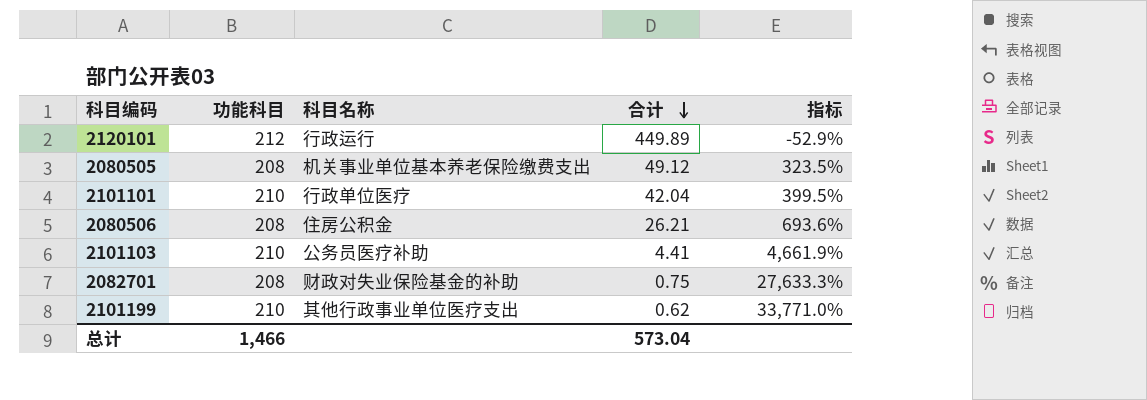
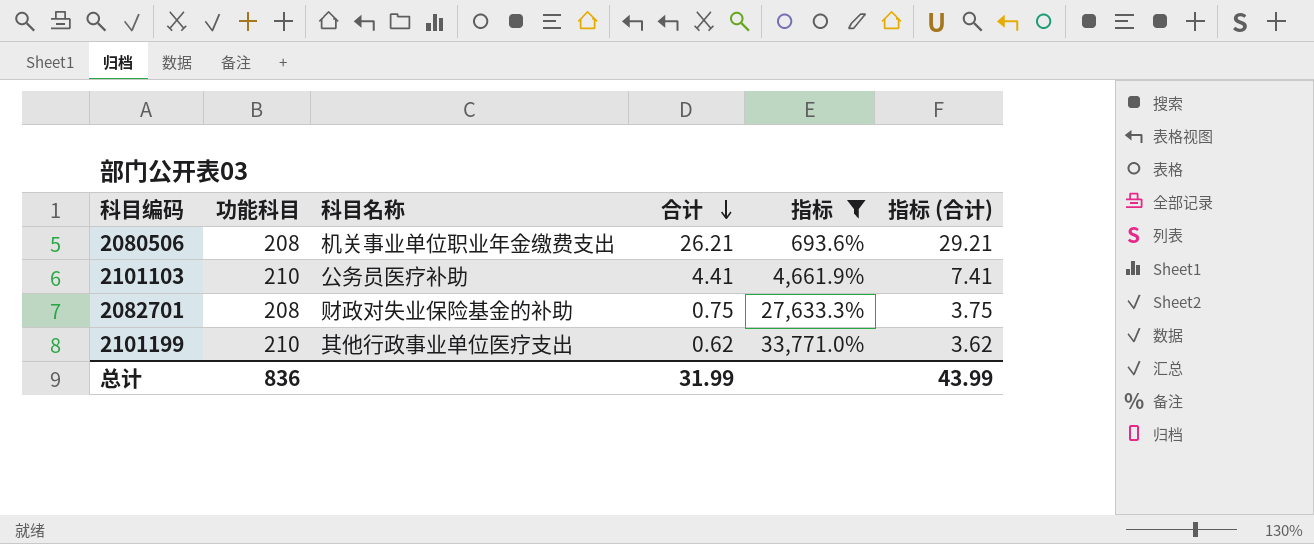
filter: none -> 指标 >= 693.6%
column 指标 (合计) | formula: none -> [合计] + 3
2080506 | 科目名称: 住房公积金 -> 机关事业单位职业年金缴费支出
总计 | 功能科目: 1,466 -> 836
总计 | 合计: 573.04 -> 31.99

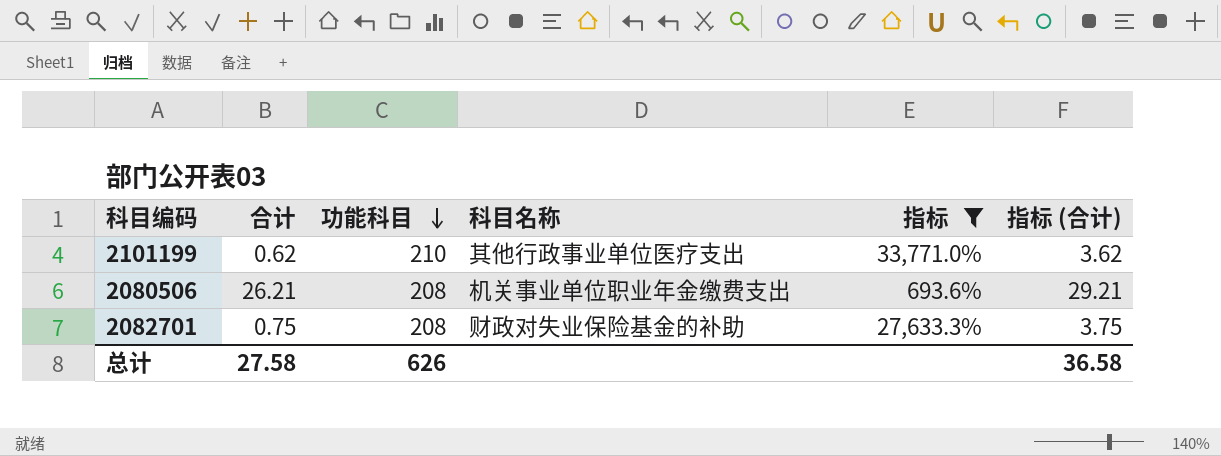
row order: 合计 descending -> 功能科目 descending
column 合计 | position: 4 -> 2
row 2101103: 210 | 公务员医疗补助 | 4.41 | 4,661.9% | 7.41 -> none
总计 | 合计: 31.99 -> 27.58
总计 | 功能科目: 836 -> 626
总计 | 指标 (合计): 43.99 -> 36.58

